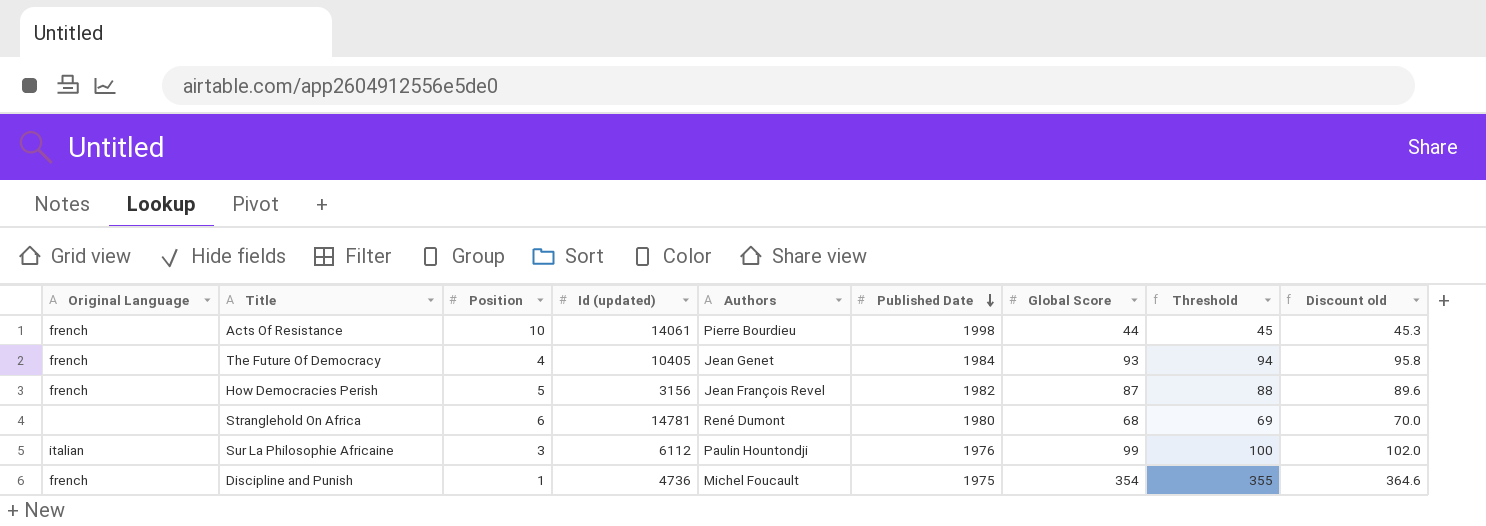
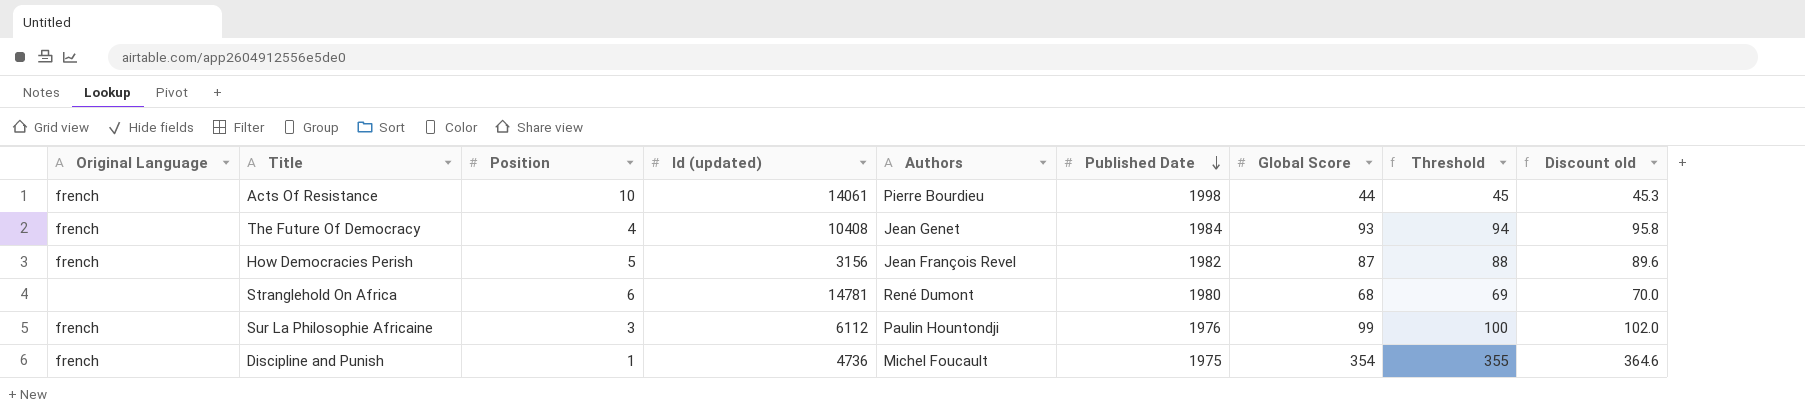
The Future Of Democracy | Id (updated): 10405 -> 10408
Sur La Philosophie Africaine | Original Language: italian -> french

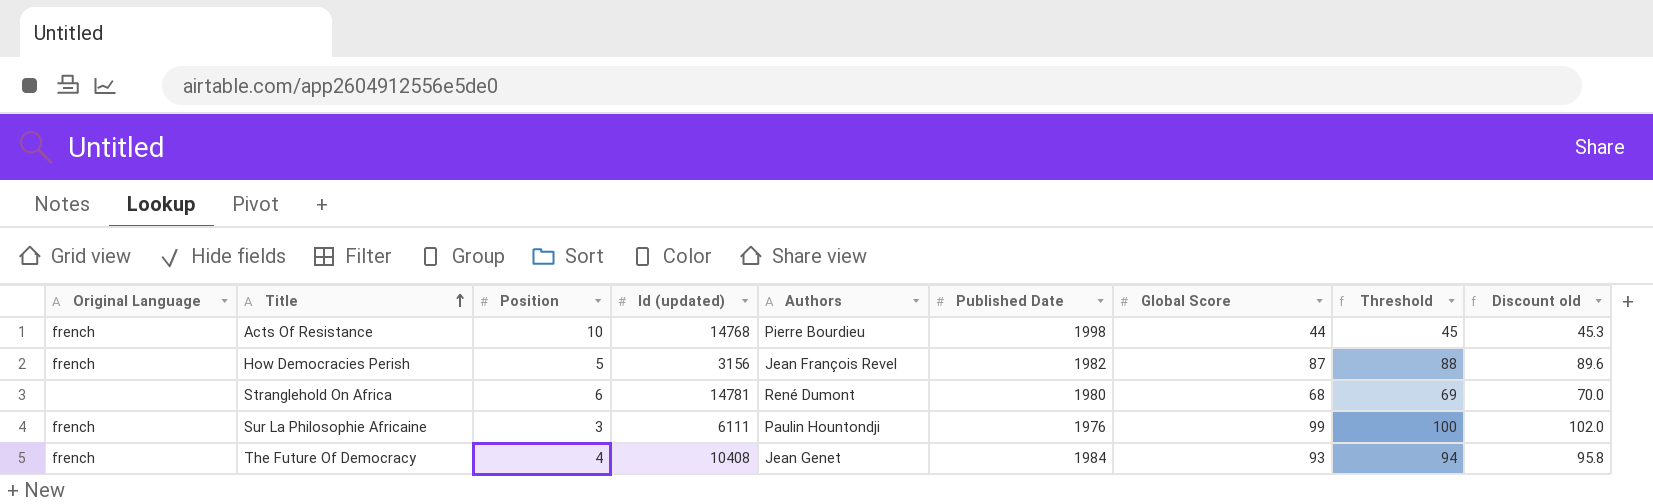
row order: Published Date descending -> Title ascending
row Discipline and Punish: french | 1 | 4736 | Michel Foucault | 1975 | 354 | 355 | 364.6 -> none
Acts Of Resistance | Id (updated): 14061 -> 14768
Sur La Philosophie Africaine | Id (updated): 6112 -> 6111

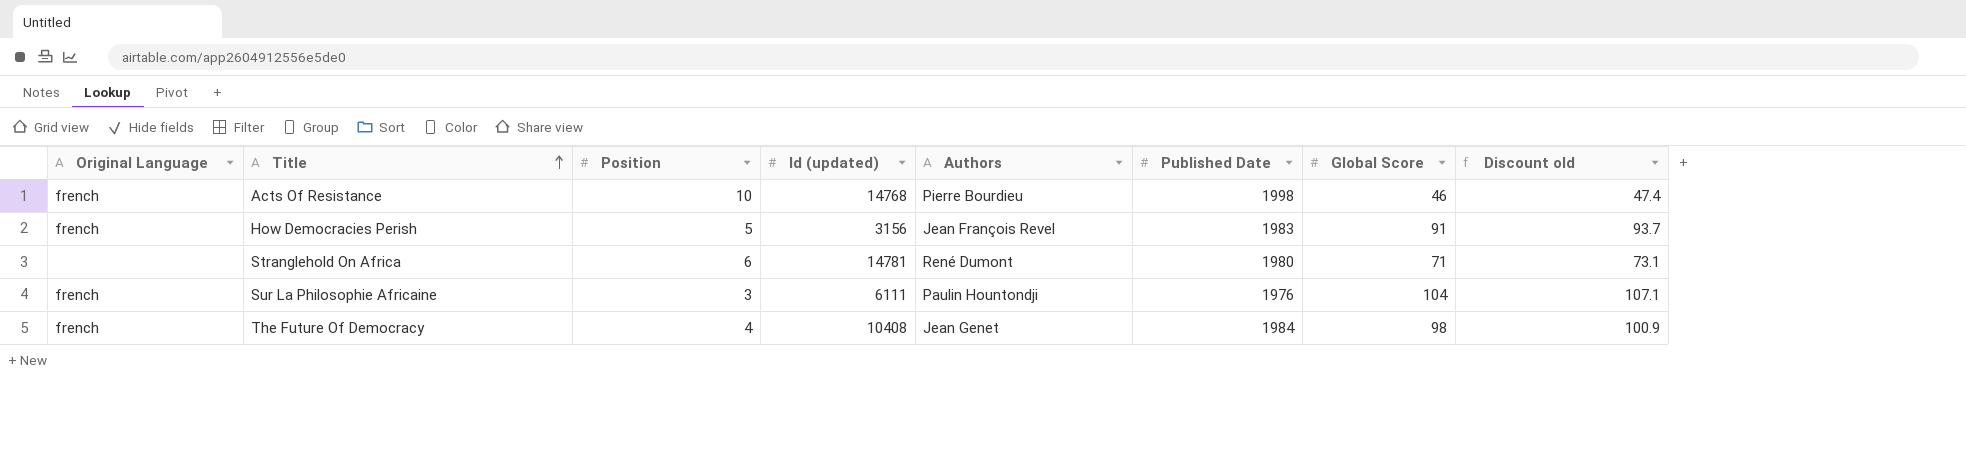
column Threshold | formula: [Global Score] + 1 -> none
Acts Of Resistance | Global Score: 44 -> 46
Acts Of Resistance | Discount old: 45.3 -> 47.4
How Democracies Perish | Published Date: 1982 -> 1983
How Democracies Perish | Global Score: 87 -> 91
How Democracies Perish | Discount old: 89.6 -> 93.7
Stranglehold On Africa | Global Score: 68 -> 71
Stranglehold On Africa | Discount old: 70.0 -> 73.1
Sur La Philosophie Africaine | Global Score: 99 -> 104
Sur La Philosophie Africaine | Discount old: 102.0 -> 107.1
The Future Of Democracy | Global Score: 93 -> 98
The Future Of Democracy | Discount old: 95.8 -> 100.9

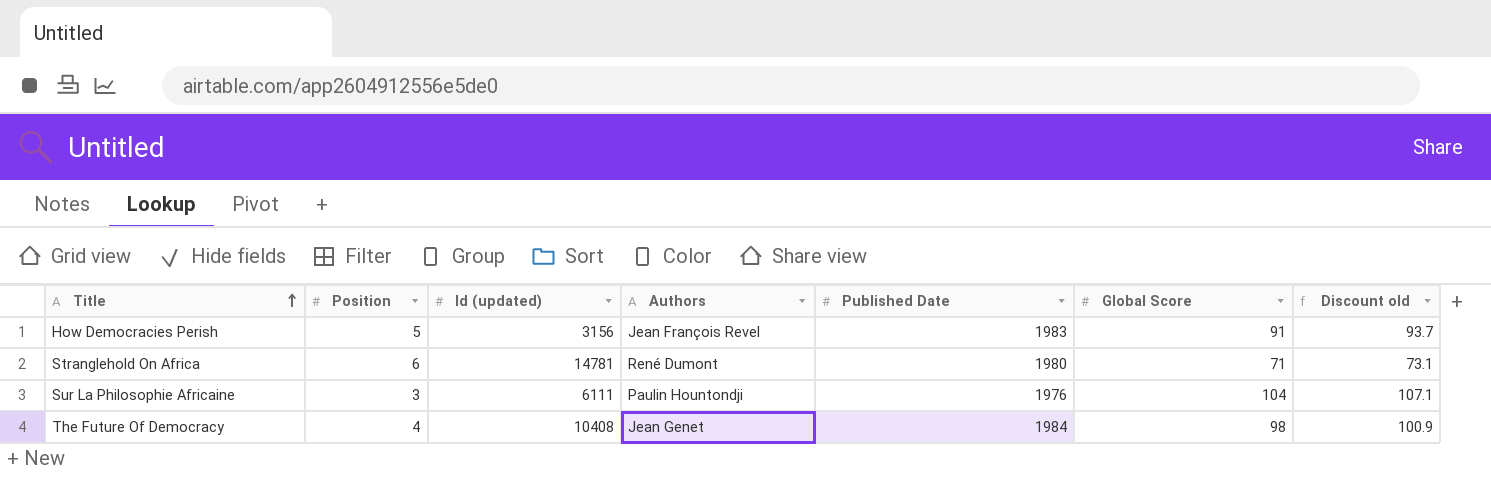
column Original Language | position: 1 -> none
row Acts Of Resistance: french | 10 | 14768 | Pierre Bourdieu | 1998 | 46 | 47.4 -> none

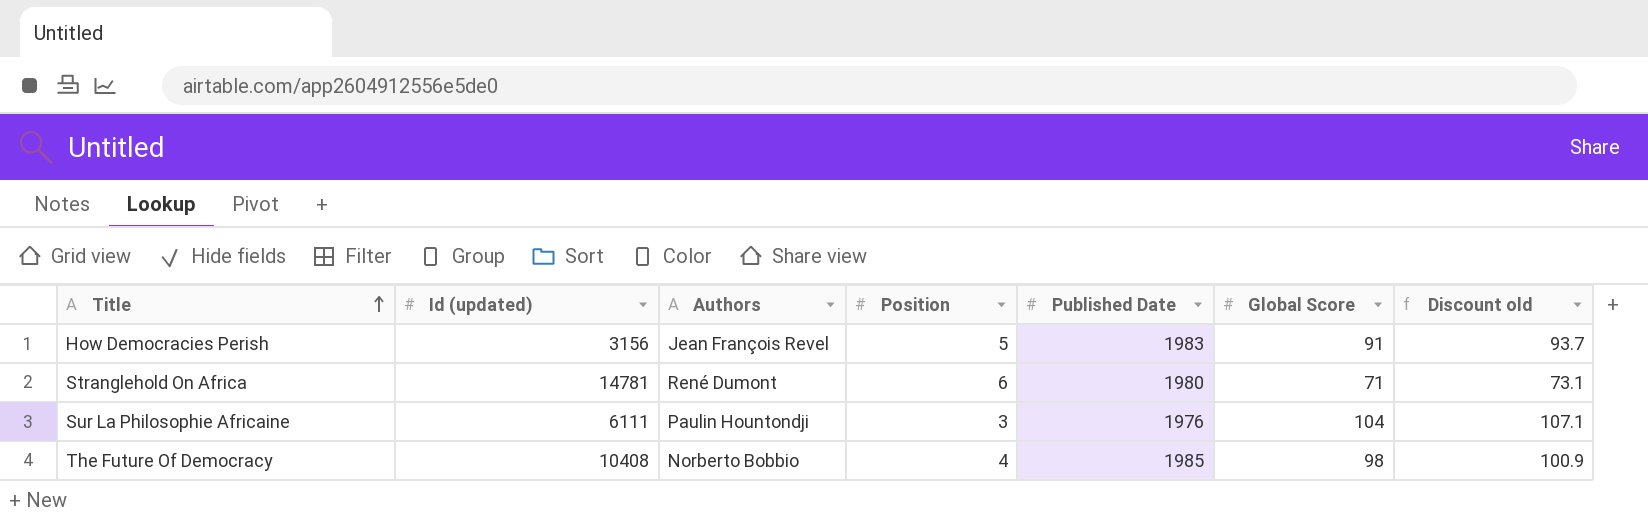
column Position | position: 2 -> 4
The Future Of Democracy | Authors: Jean Genet -> Norberto Bobbio
The Future Of Democracy | Published Date: 1984 -> 1985

